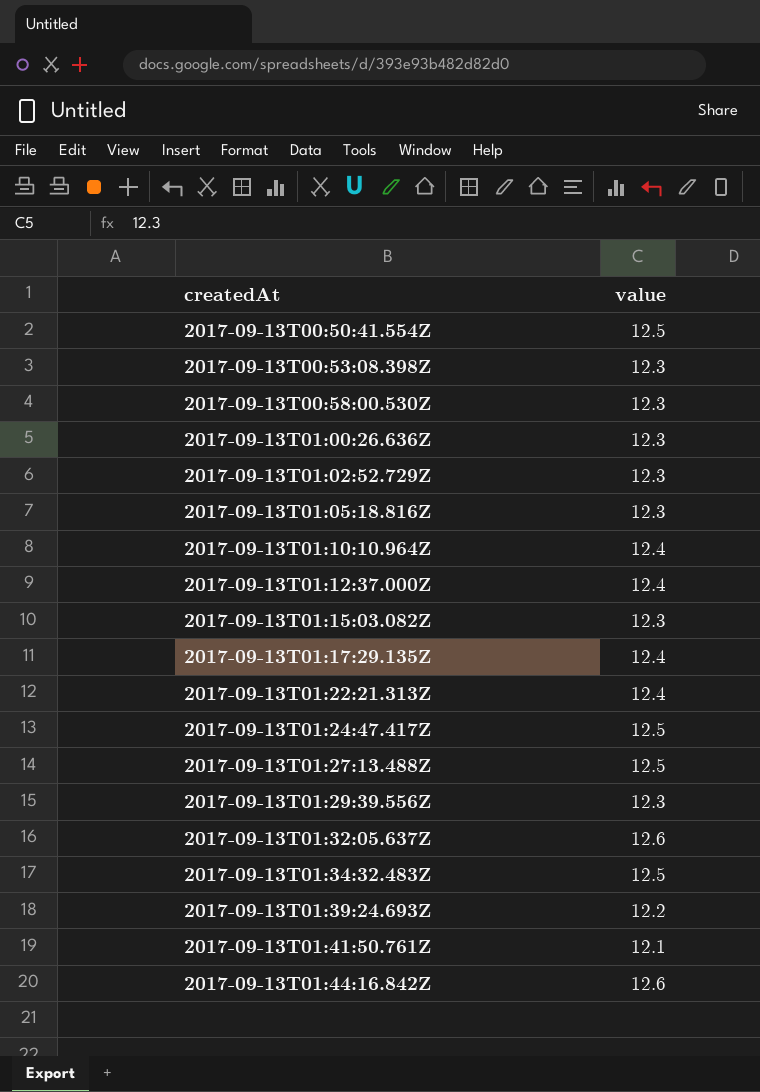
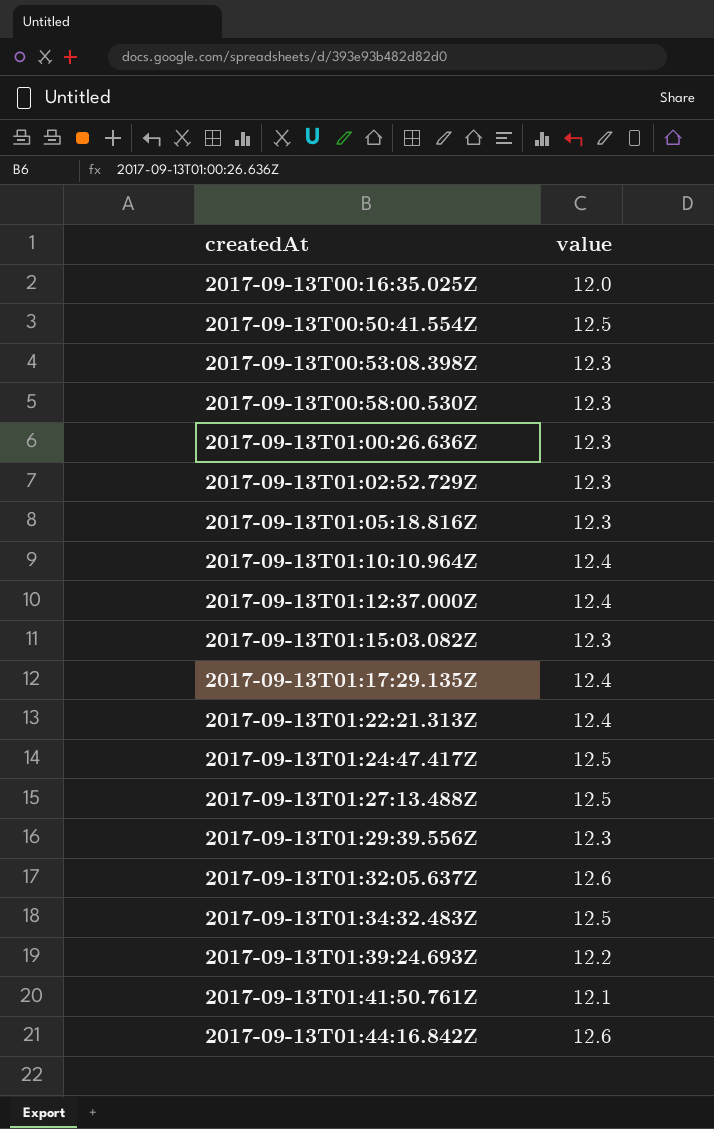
row 2017-09-13T00:16:35.025Z: none -> 12.0

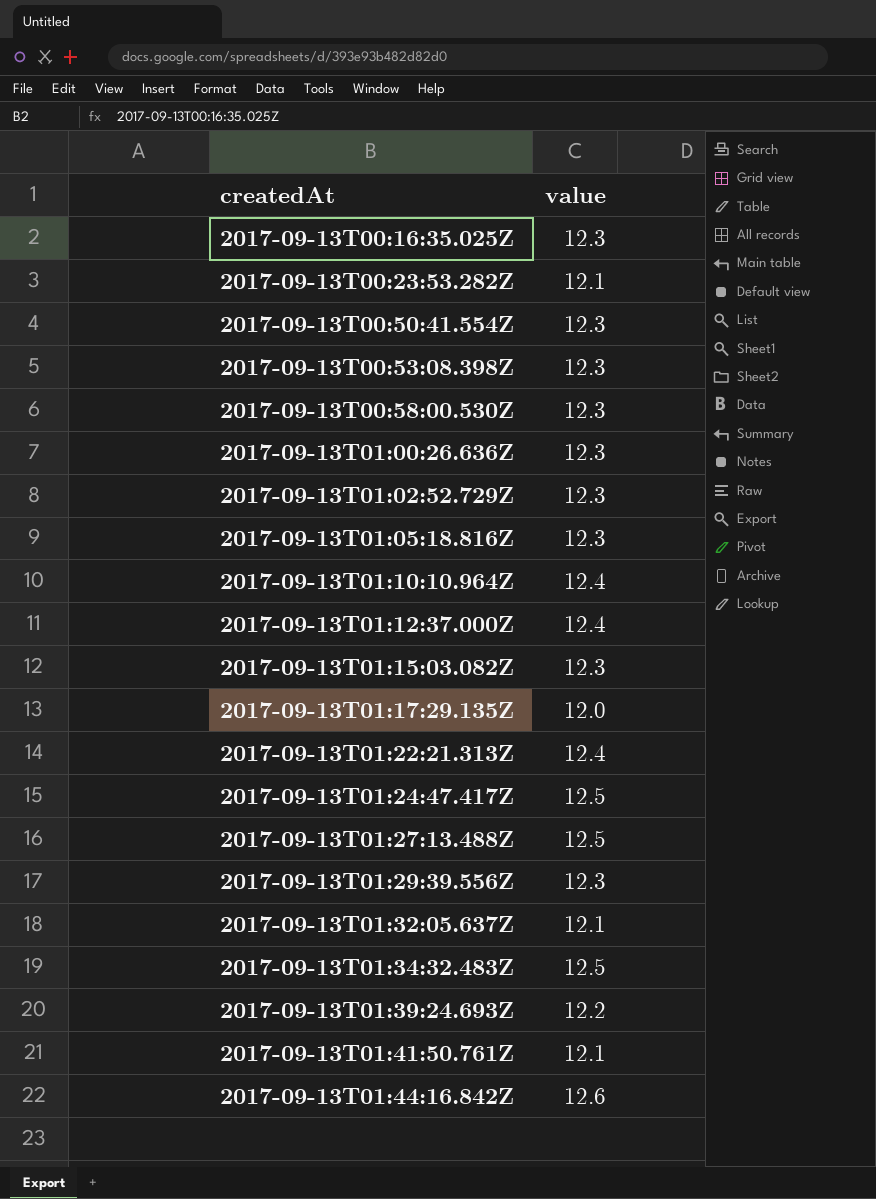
2017-09-13T00:16:35.025Z | value: 12.0 -> 12.3
row 2017-09-13T00:23:53.282Z: none -> 12.1
2017-09-13T00:50:41.554Z | value: 12.5 -> 12.3
2017-09-13T01:17:29.135Z | value: 12.4 -> 12.0
2017-09-13T01:32:05.637Z | value: 12.6 -> 12.1

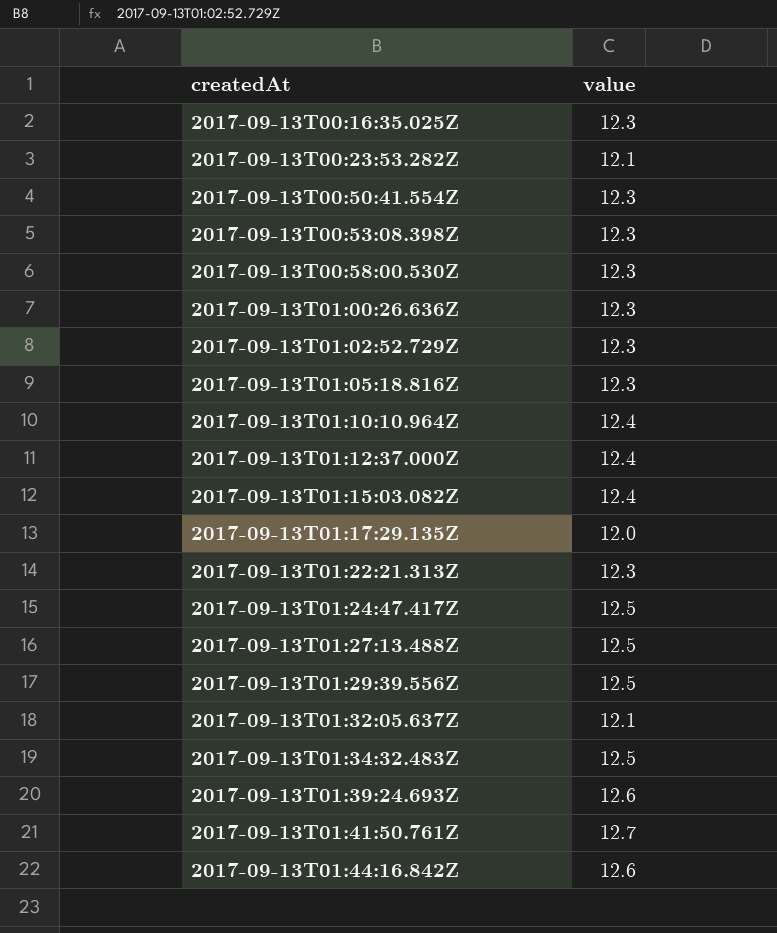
2017-09-13T01:15:03.082Z | value: 12.3 -> 12.4
2017-09-13T01:22:21.313Z | value: 12.4 -> 12.3
2017-09-13T01:29:39.556Z | value: 12.3 -> 12.5
2017-09-13T01:39:24.693Z | value: 12.2 -> 12.6
2017-09-13T01:41:50.761Z | value: 12.1 -> 12.7

